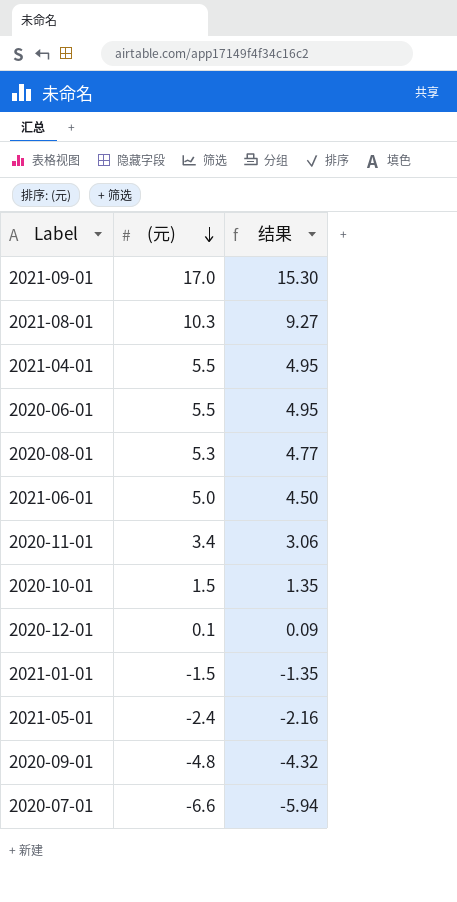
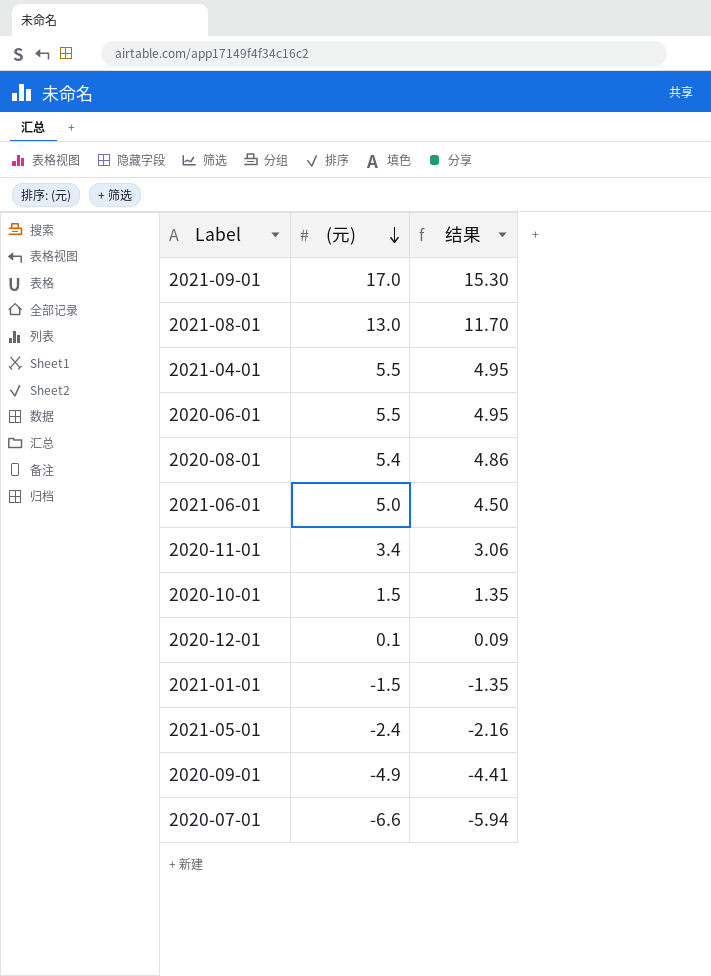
2021-08-01 | (元): 10.3 -> 13.0
2021-08-01 | 结果: 9.27 -> 11.70
2020-08-01 | (元): 5.3 -> 5.4
2020-08-01 | 结果: 4.77 -> 4.86
2020-09-01 | (元): -4.8 -> -4.9
2020-09-01 | 结果: -4.32 -> -4.41

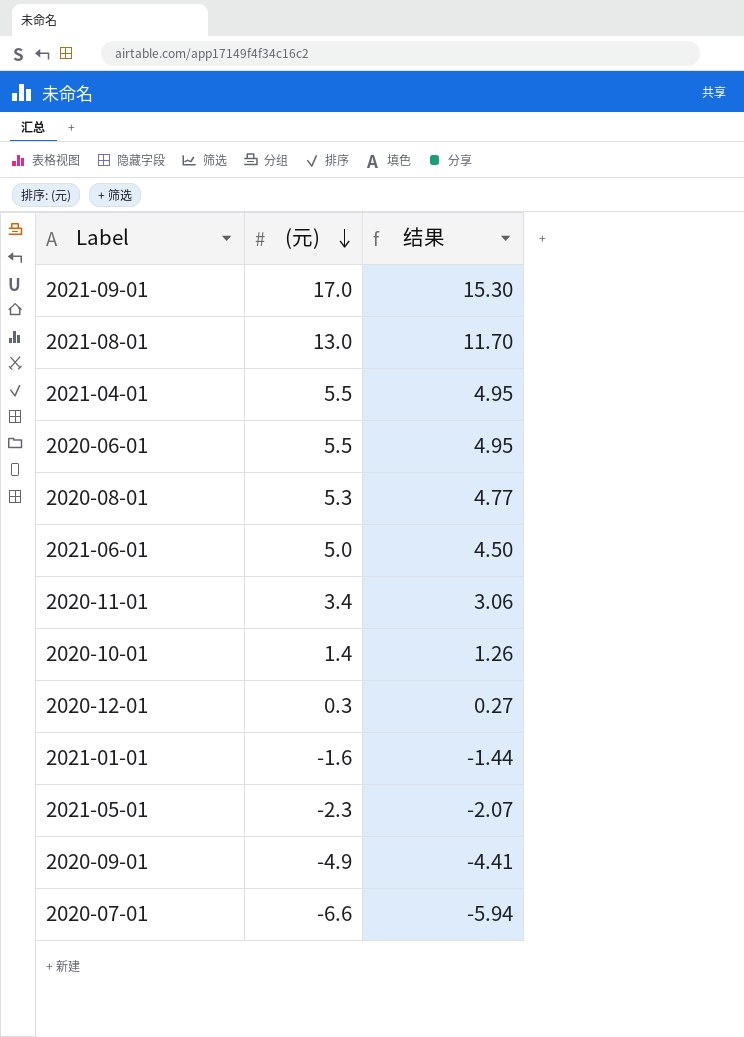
2020-08-01 | (元): 5.4 -> 5.3
2020-08-01 | 结果: 4.86 -> 4.77
2020-10-01 | (元): 1.5 -> 1.4
2020-10-01 | 结果: 1.35 -> 1.26
2020-12-01 | (元): 0.1 -> 0.3
2020-12-01 | 结果: 0.09 -> 0.27
2021-01-01 | (元): -1.5 -> -1.6
2021-01-01 | 结果: -1.35 -> -1.44
2021-05-01 | (元): -2.4 -> -2.3
2021-05-01 | 结果: -2.16 -> -2.07

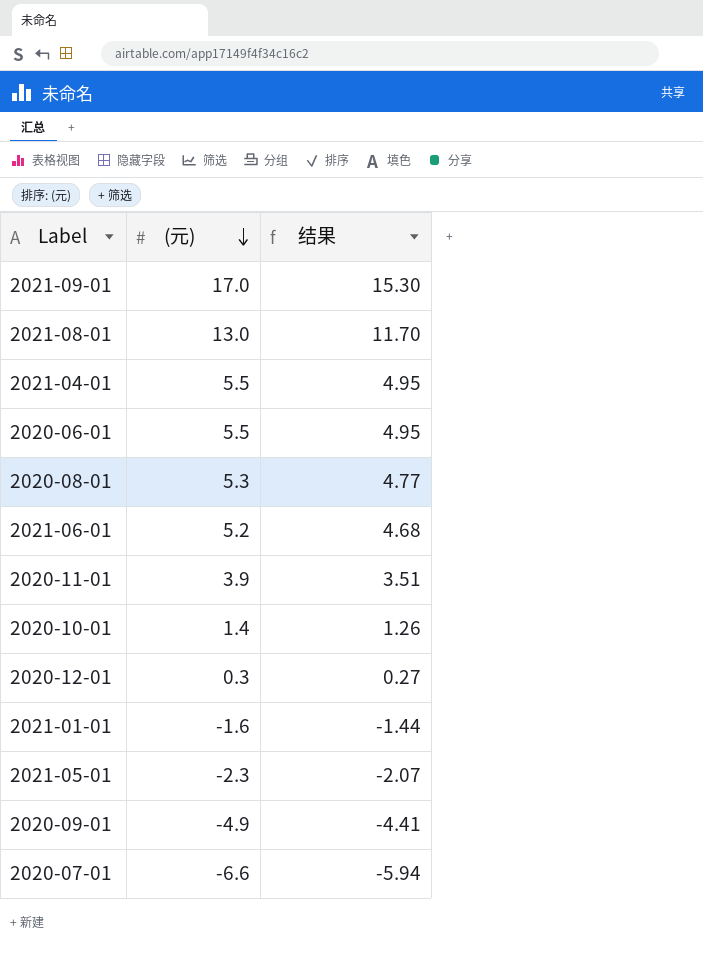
2021-06-01 | (元): 5.0 -> 5.2
2021-06-01 | 结果: 4.50 -> 4.68
2020-11-01 | (元): 3.4 -> 3.9
2020-11-01 | 结果: 3.06 -> 3.51

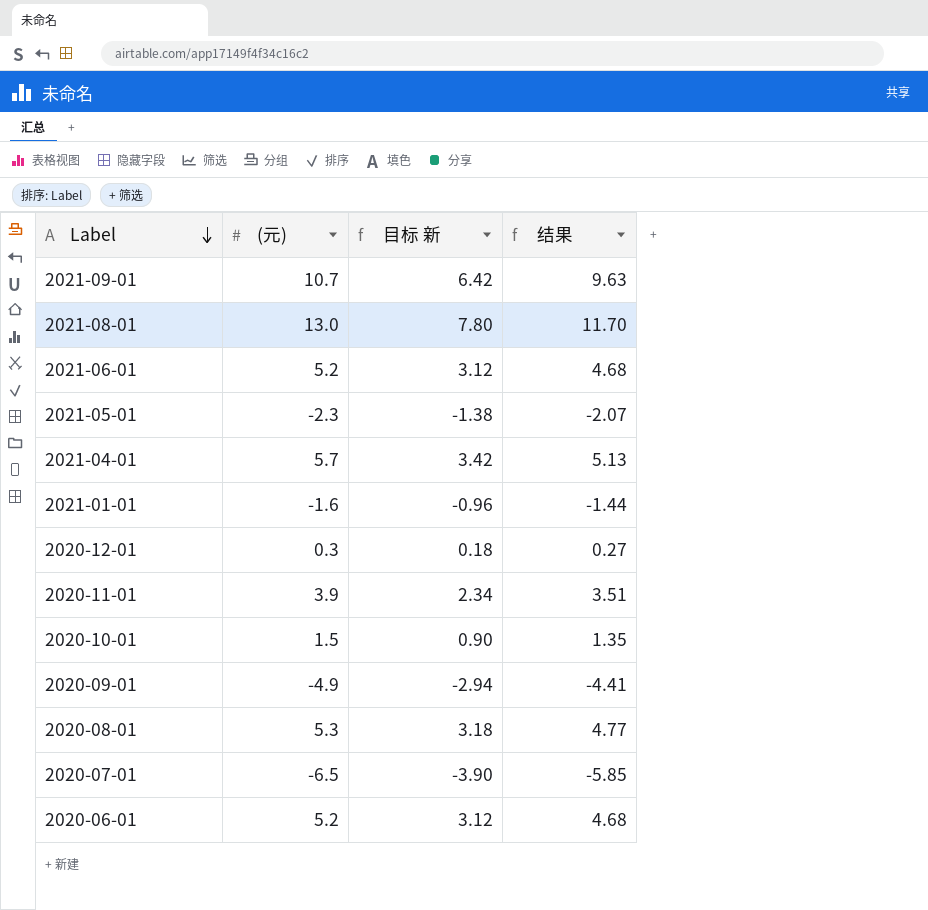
row order: (元) descending -> Label descending
column 目标 新 | formula: none -> [(元)] * 0.6
2021-09-01 | (元): 17.0 -> 10.7
2021-09-01 | 结果: 15.30 -> 9.63
2021-04-01 | (元): 5.5 -> 5.7
2021-04-01 | 结果: 4.95 -> 5.13
2020-10-01 | (元): 1.4 -> 1.5
2020-10-01 | 结果: 1.26 -> 1.35
2020-07-01 | (元): -6.6 -> -6.5
2020-07-01 | 结果: -5.94 -> -5.85
2020-06-01 | (元): 5.5 -> 5.2
2020-06-01 | 结果: 4.95 -> 4.68

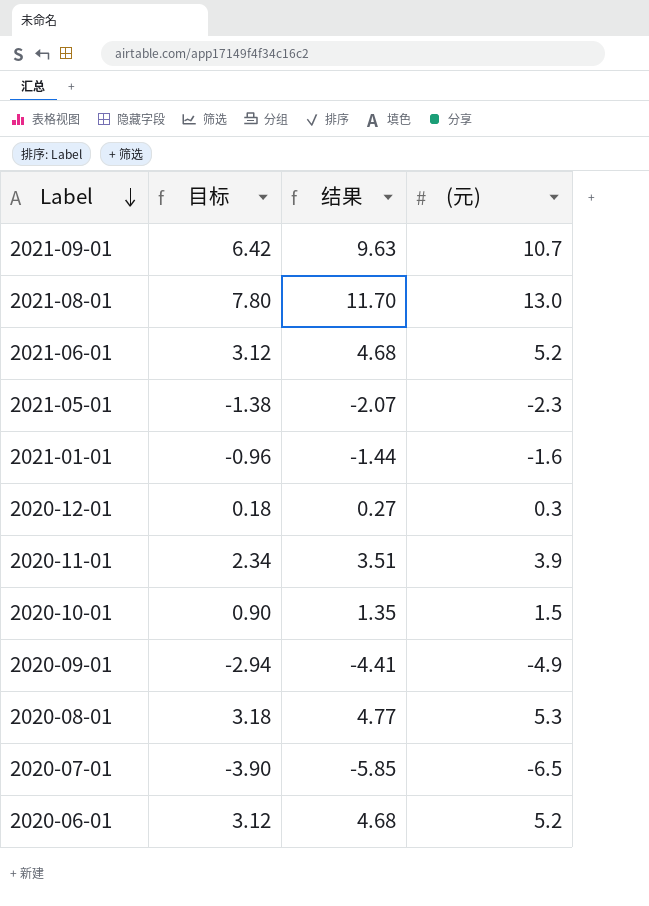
column name: 目标 新 -> 目标
column (元) | position: 2 -> 4
row 2021-04-01: 5.7 | 3.42 | 5.13 -> none

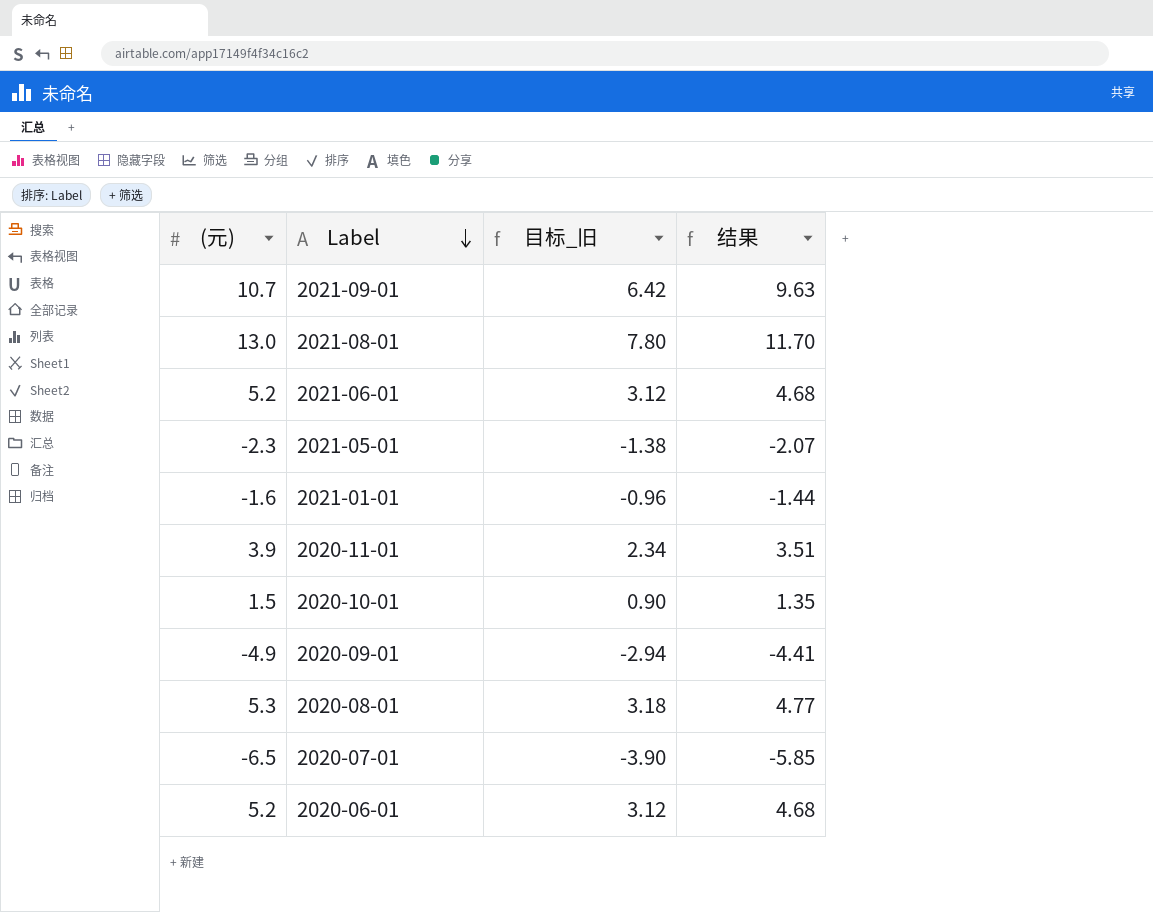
column (元) | position: 4 -> 1
column name: 目标 -> 目标_旧
row 2020-12-01: 0.18 | 0.27 | 0.3 -> none

